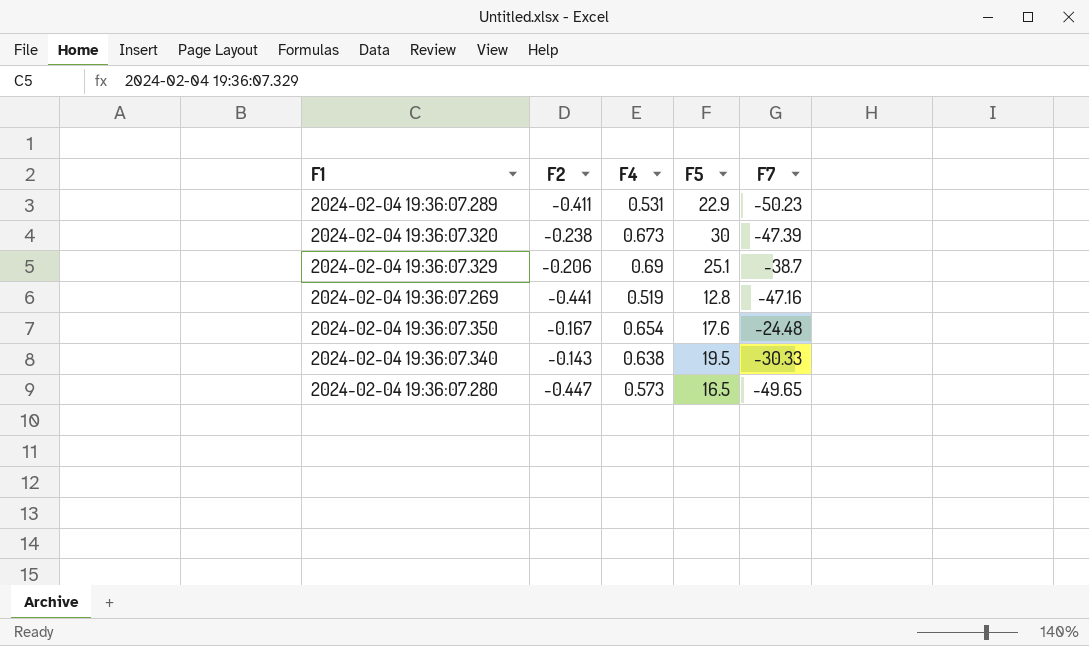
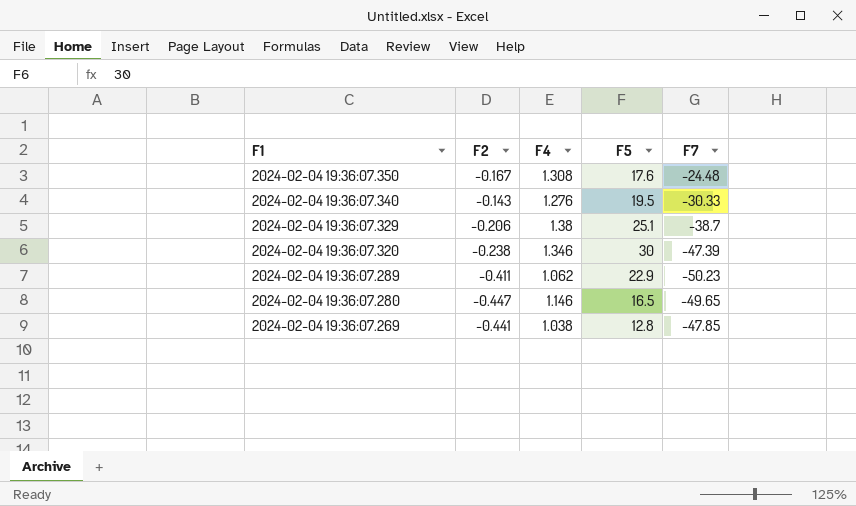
row order: none -> F1 descending
2024-02-04 19:36:07.350 | F4: 0.654 -> 1.308
2024-02-04 19:36:07.340 | F4: 0.638 -> 1.276
2024-02-04 19:36:07.329 | F4: 0.69 -> 1.38
2024-02-04 19:36:07.320 | F4: 0.673 -> 1.346
2024-02-04 19:36:07.289 | F4: 0.531 -> 1.062
2024-02-04 19:36:07.280 | F4: 0.573 -> 1.146
2024-02-04 19:36:07.269 | F4: 0.519 -> 1.038
2024-02-04 19:36:07.269 | F7: -47.16 -> -47.85

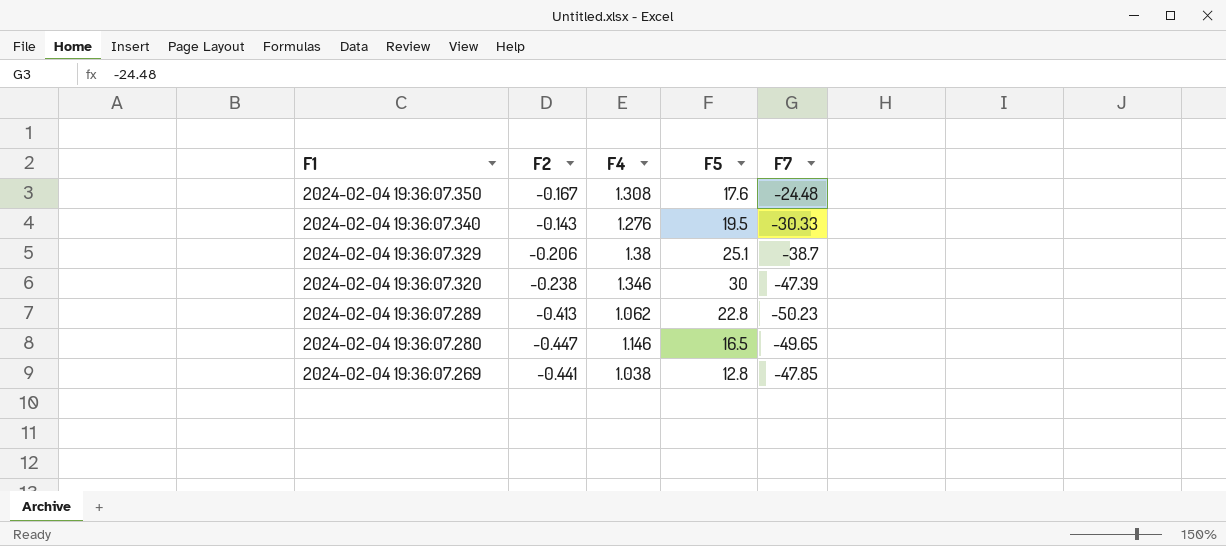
2024-02-04 19:36:07.289 | F2: -0.411 -> -0.413
2024-02-04 19:36:07.289 | F5: 22.9 -> 22.8

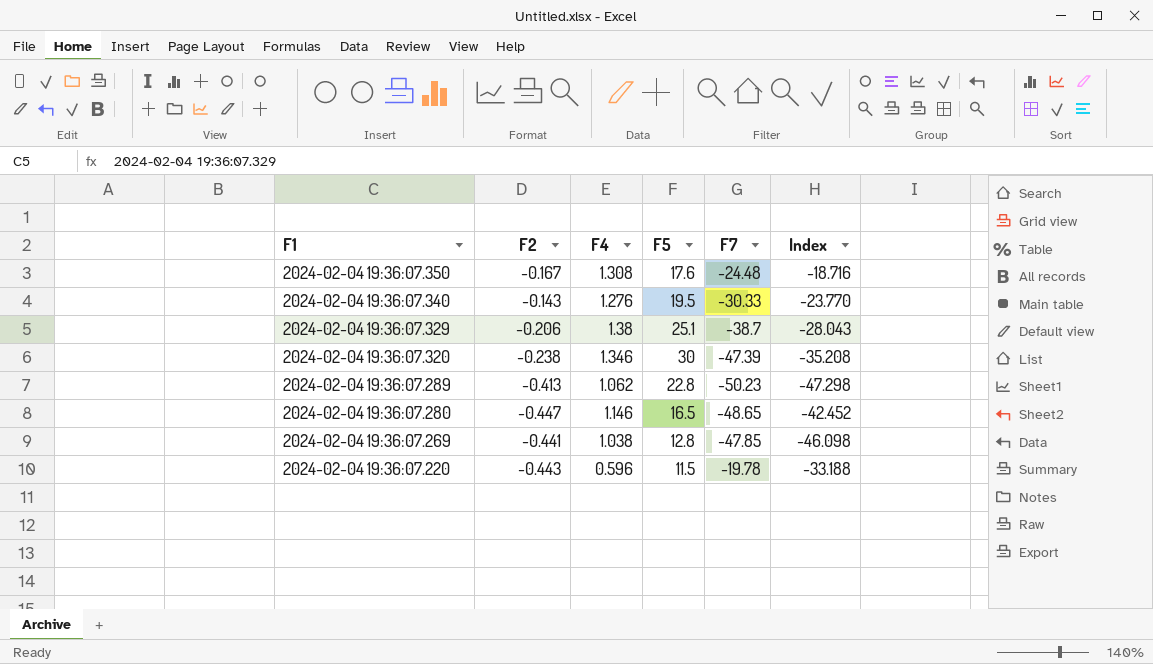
column Index | formula: none -> [F7] / [F4]
2024-02-04 19:36:07.280 | F7: -49.65 -> -48.65
row 2024-02-04 19:36:07.220: none -> -0.443 | 0.596 | 11.5 | -19.78 | -33.188

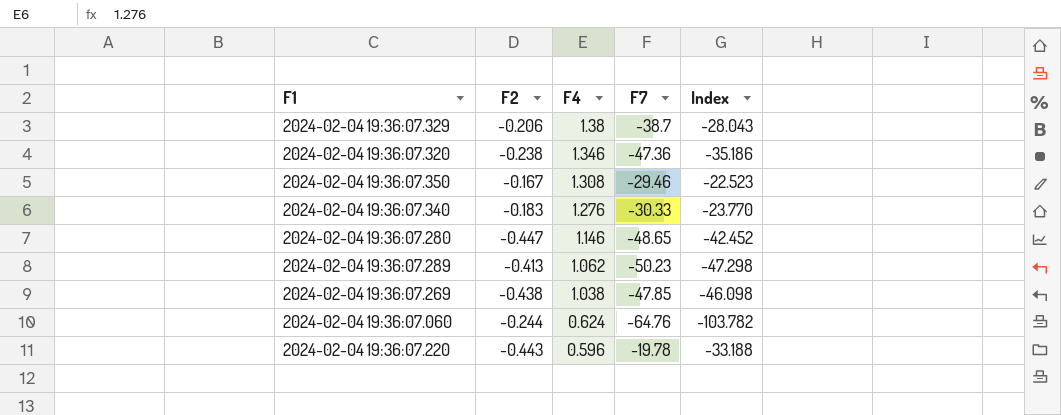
row order: F1 descending -> F4 descending
column F5 | position: 4 -> none
2024-02-04 19:36:07.320 | F7: -47.39 -> -47.36
2024-02-04 19:36:07.320 | Index: -35.208 -> -35.186
2024-02-04 19:36:07.350 | F7: -24.48 -> -29.46
2024-02-04 19:36:07.350 | Index: -18.716 -> -22.523
2024-02-04 19:36:07.340 | F2: -0.143 -> -0.183
2024-02-04 19:36:07.269 | F2: -0.441 -> -0.438
row 2024-02-04 19:36:07.060: none -> -0.244 | 0.624 | -64.76 | -103.782

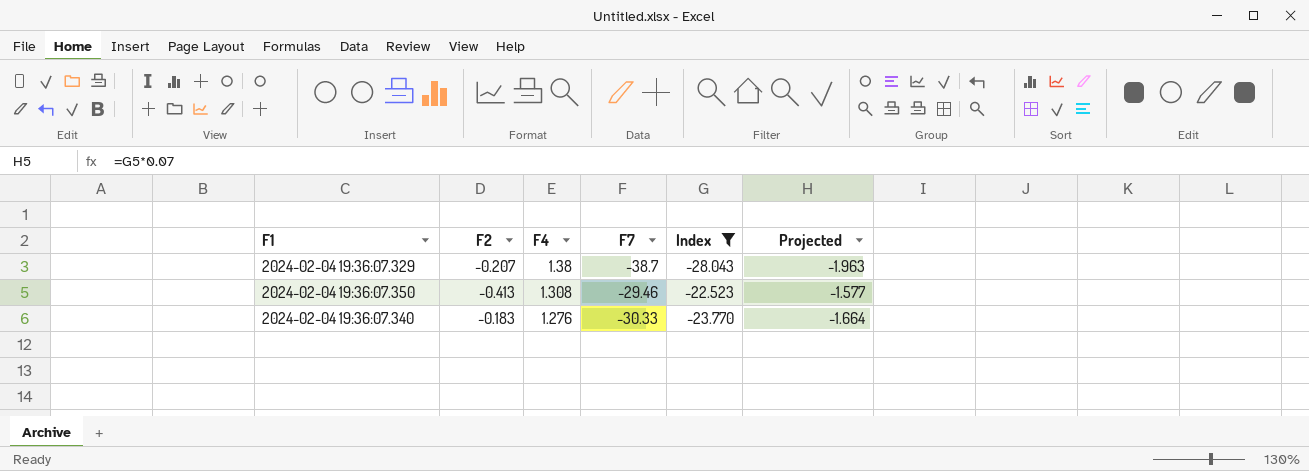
filter: none -> Index >= -28.043
column Projected | formula: none -> [Index] * 0.07
2024-02-04 19:36:07.329 | F2: -0.206 -> -0.207
2024-02-04 19:36:07.350 | F2: -0.167 -> -0.413

